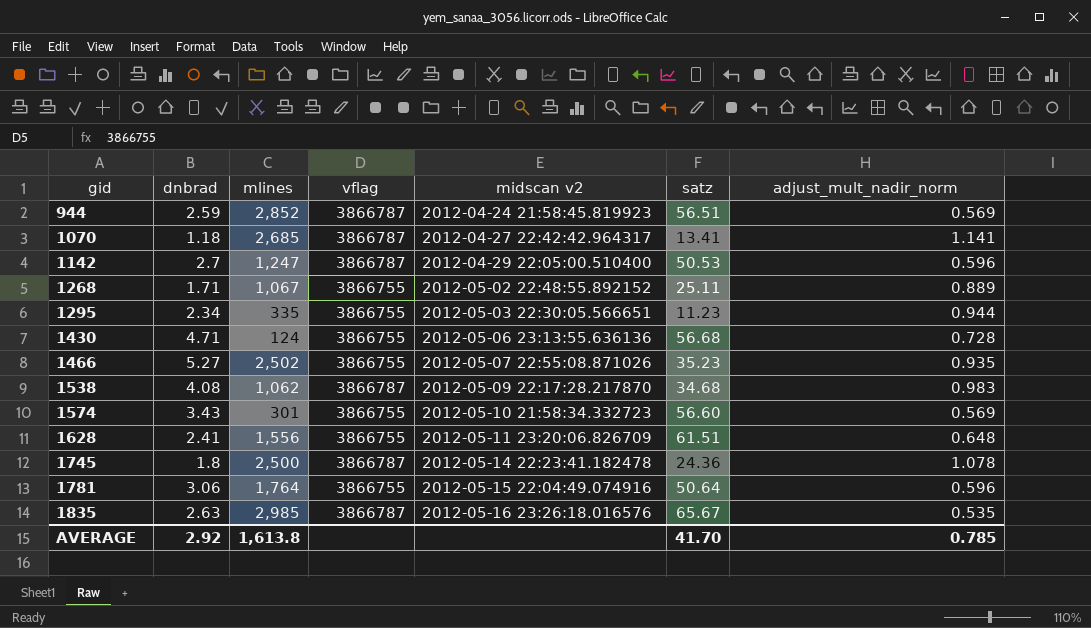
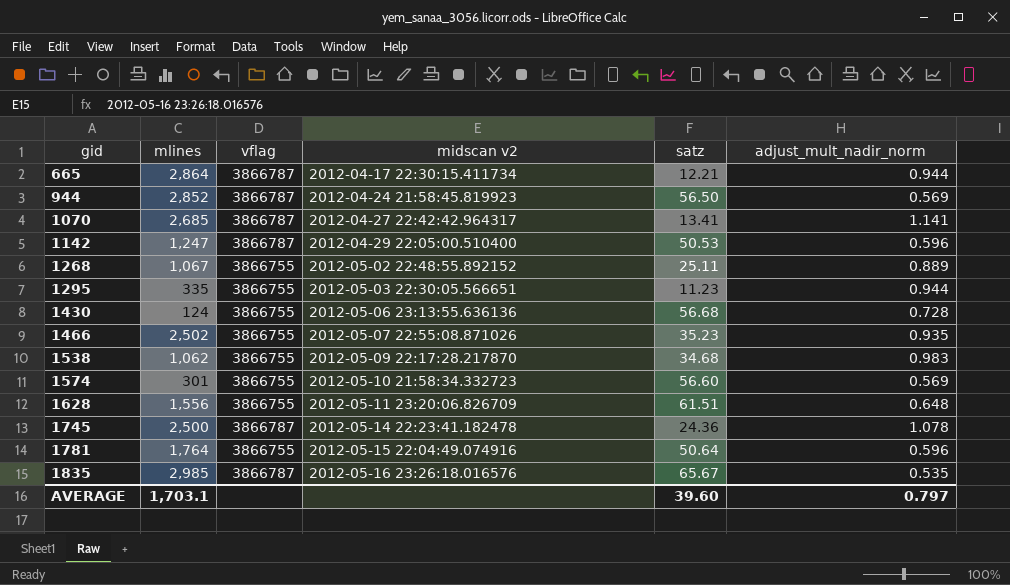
column dnbrad | position: 2 -> none
row 665: none -> 2,864 | 3866787 | 2012-04-17 22:30:15.411734 | 12.21 | 0.944
944 | satz: 56.51 -> 56.50
1538 | vflag: 3866787 -> 3866755
AVERAGE | mlines: 1,613.8 -> 1,703.1
AVERAGE | satz: 41.70 -> 39.60
AVERAGE | adjust_mult_nadir_norm: 0.785 -> 0.797

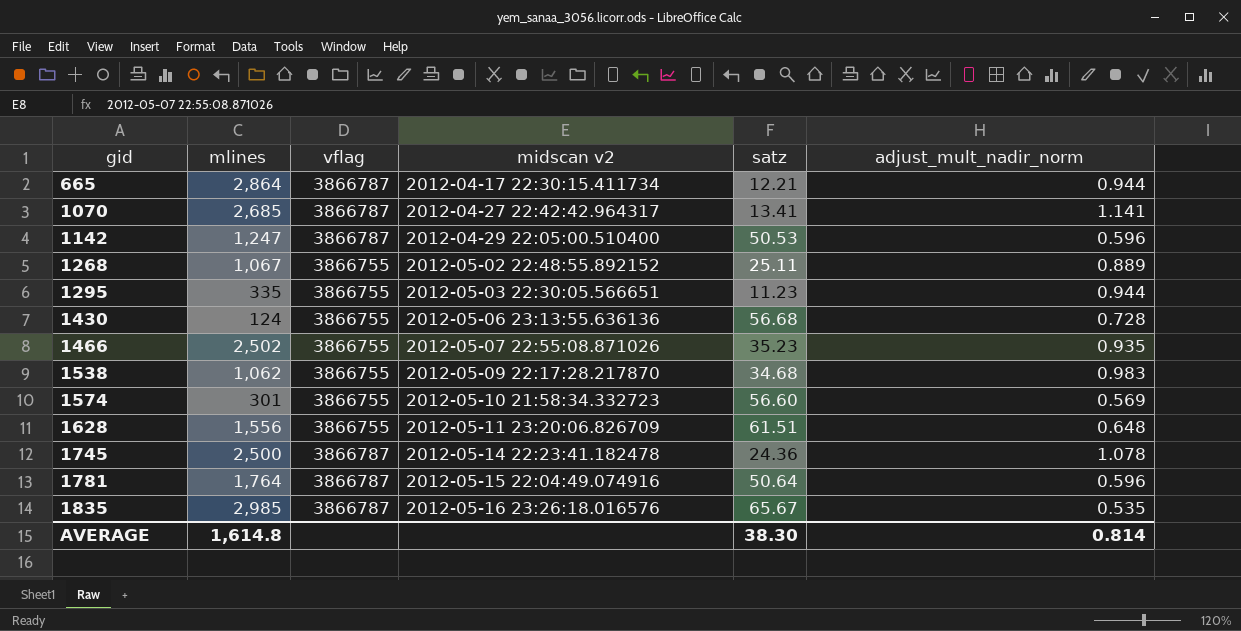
row 944: 2,852 | 3866787 | 2012-04-24 21:58:45.819923 | 56.50 | 0.569 -> none
1781 | vflag: 3866755 -> 3866787
AVERAGE | mlines: 1,703.1 -> 1,614.8
AVERAGE | satz: 39.60 -> 38.30
AVERAGE | adjust_mult_nadir_norm: 0.797 -> 0.814

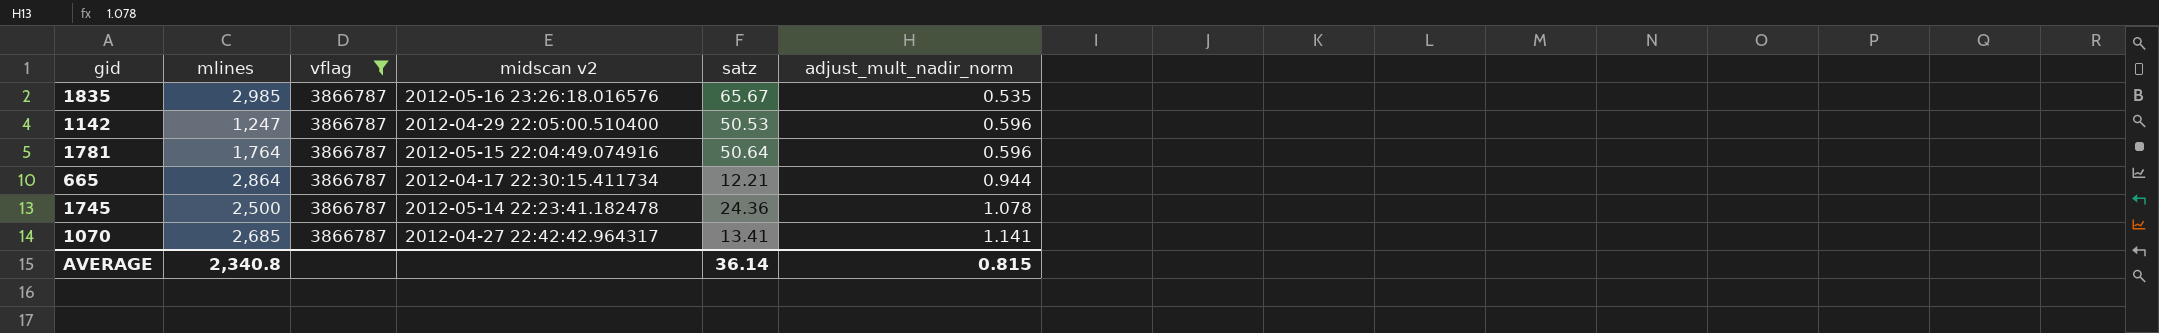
filter: none -> vflag = 3866787
row order: gid ascending -> adjust_mult_nadir_norm ascending
AVERAGE | mlines: 1,614.8 -> 2,340.8
AVERAGE | satz: 38.30 -> 36.14
AVERAGE | adjust_mult_nadir_norm: 0.814 -> 0.815

